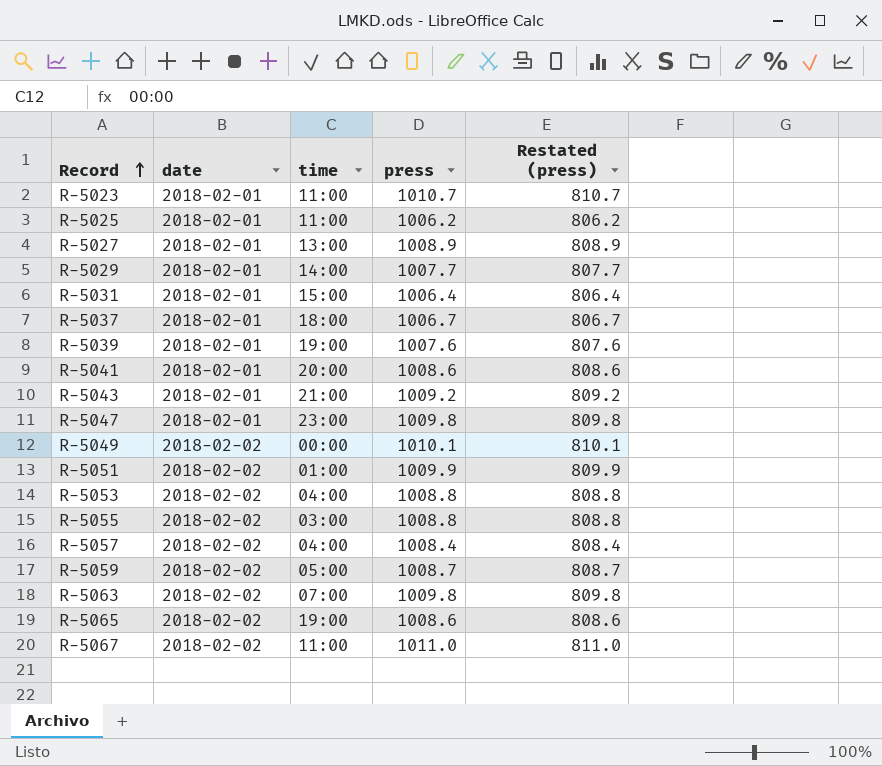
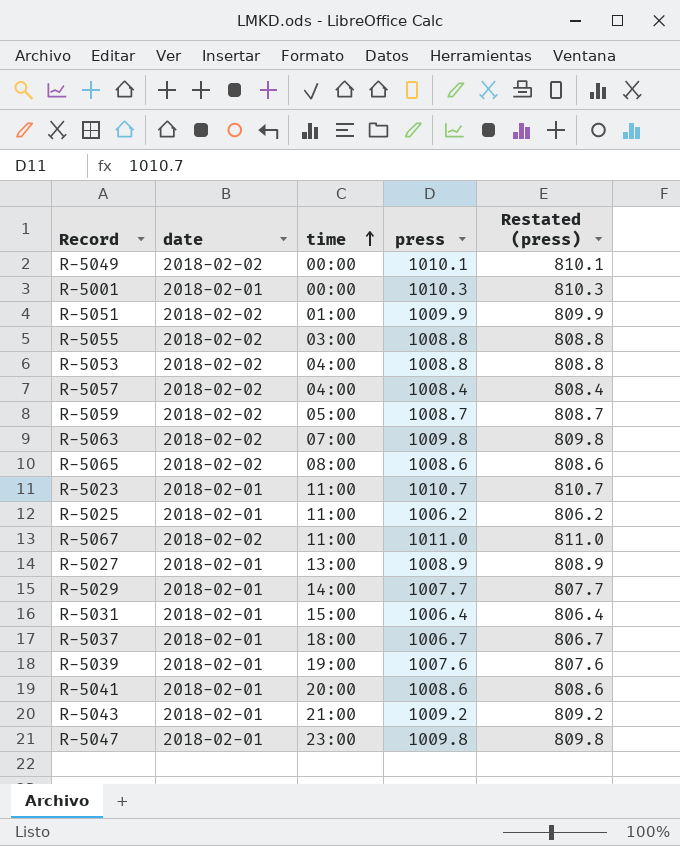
row order: Record ascending -> time ascending
row R-5001: none -> 2018-02-01 | 00:00 | 1010.3 | 810.3
R-5065 | time: 19:00 -> 08:00

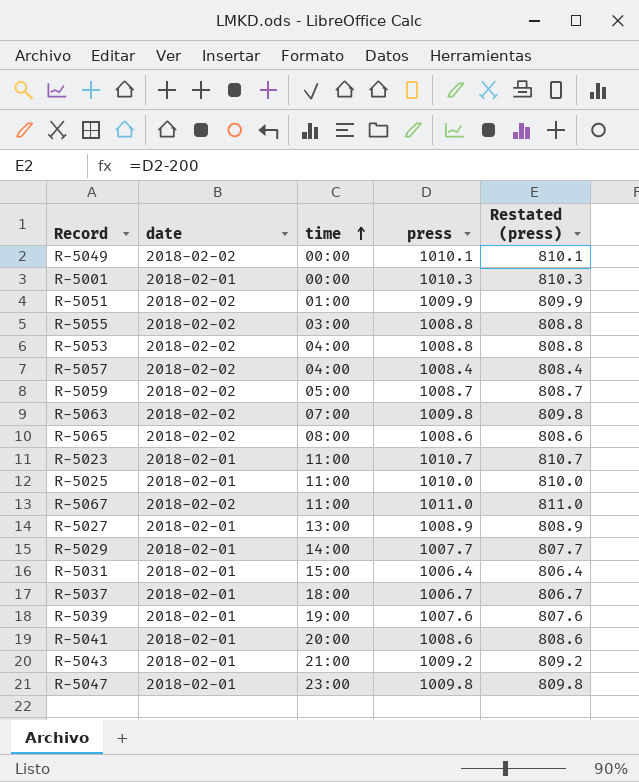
R-5025 | press: 1006.2 -> 1010.0
R-5025 | Restated (press): 806.2 -> 810.0

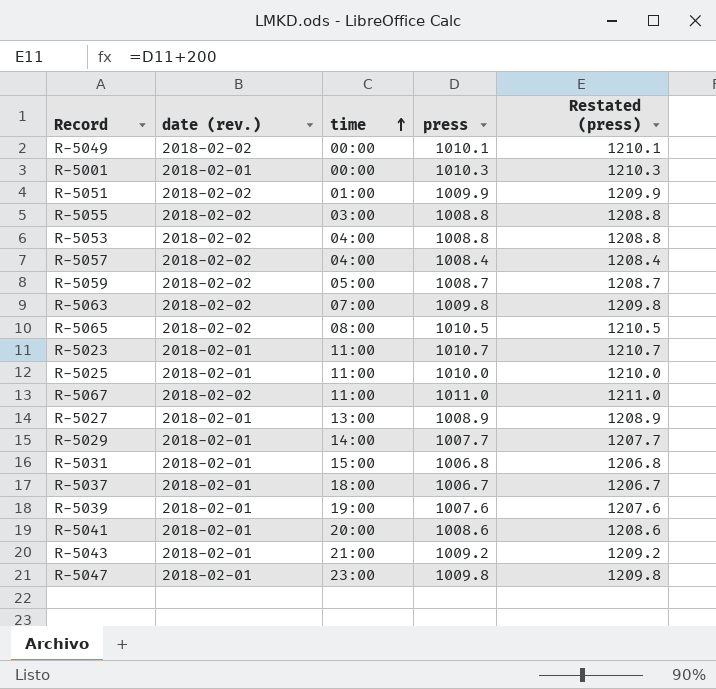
column name: date -> date (rev.)
column Restated (press) | formula: [press] - 200 -> [press] + 200
R-5065 | press: 1008.6 -> 1010.5
R-5031 | press: 1006.4 -> 1006.8

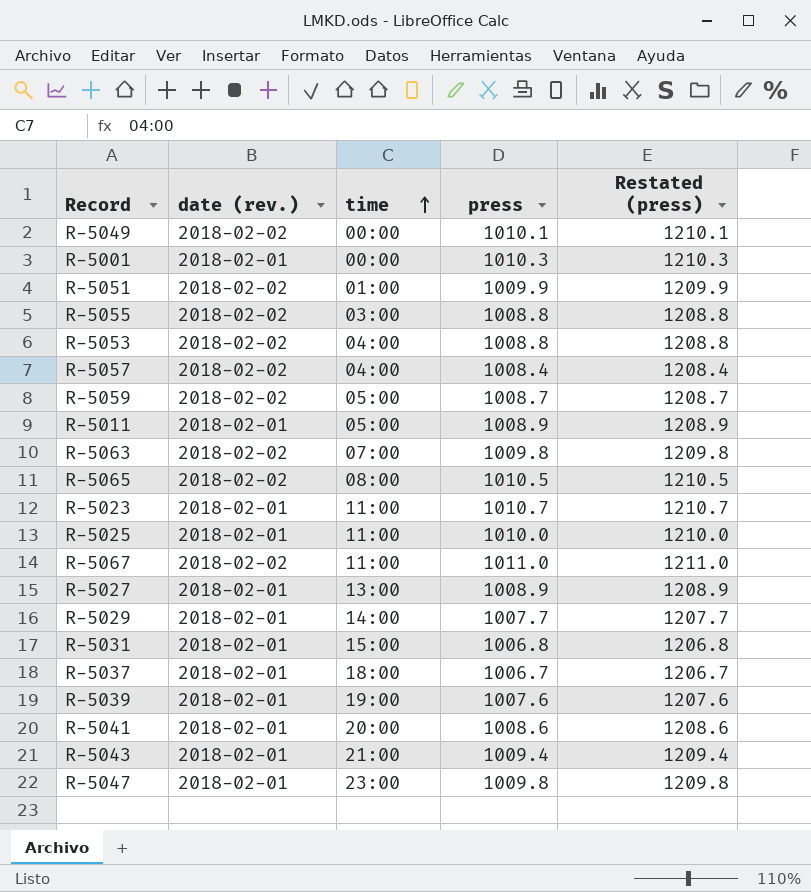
row R-5011: none -> 2018-02-01 | 05:00 | 1008.9 | 1208.9
R-5043 | press: 1009.2 -> 1009.4
R-5043 | Restated (press): 1209.2 -> 1209.4

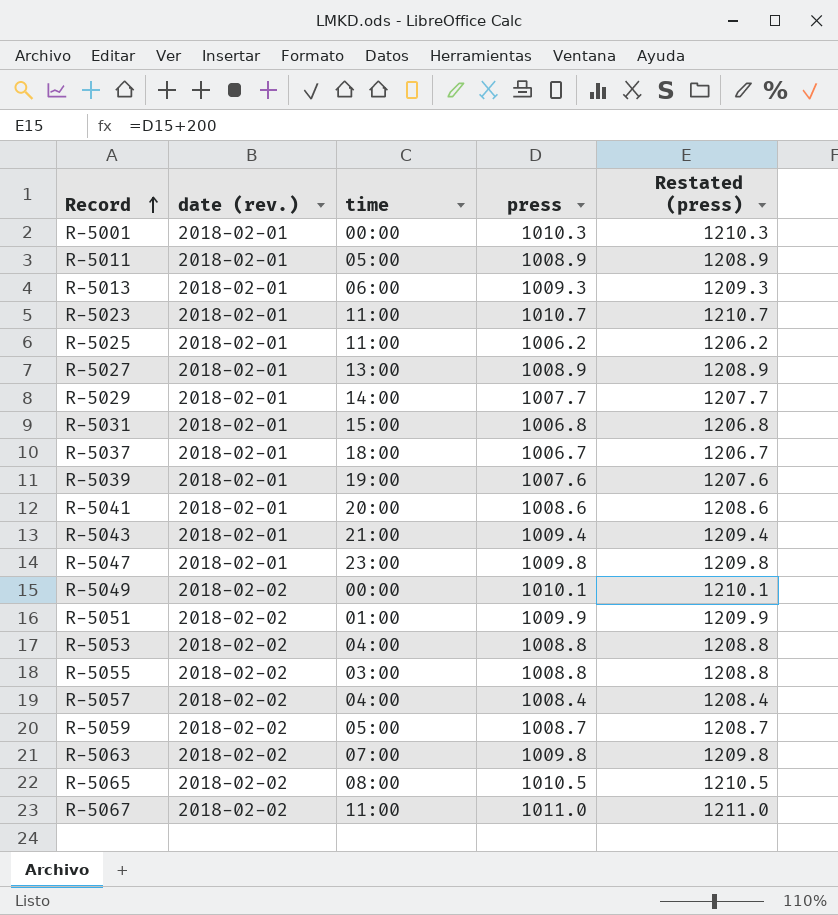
row order: time ascending -> Record ascending
row R-5013: none -> 2018-02-01 | 06:00 | 1009.3 | 1209.3
R-5025 | press: 1010.0 -> 1006.2
R-5025 | Restated (press): 1210.0 -> 1206.2

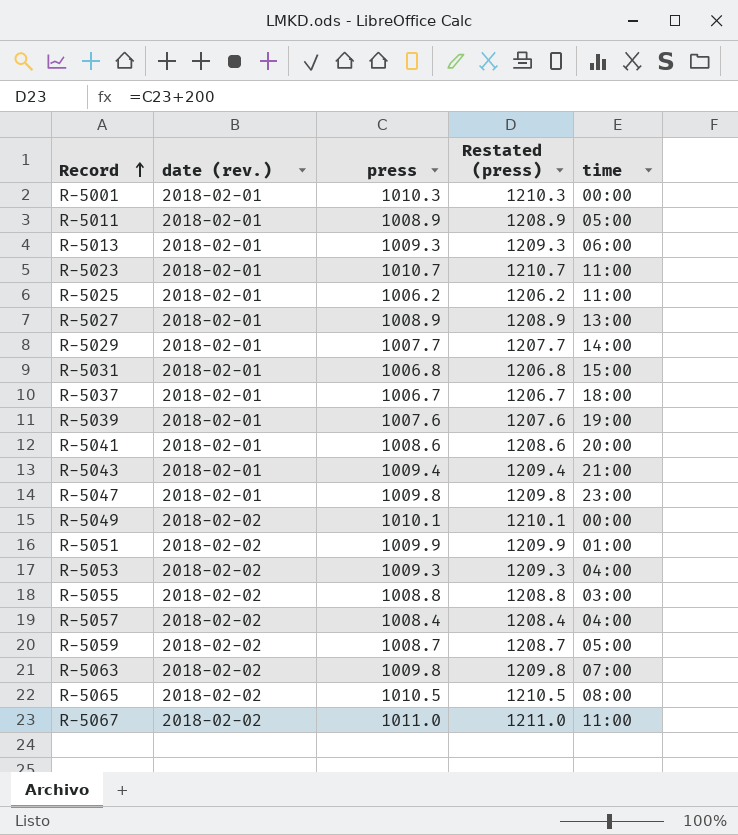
column time | position: 3 -> 5
R-5053 | press: 1008.8 -> 1009.3
R-5053 | Restated (press): 1208.8 -> 1209.3

